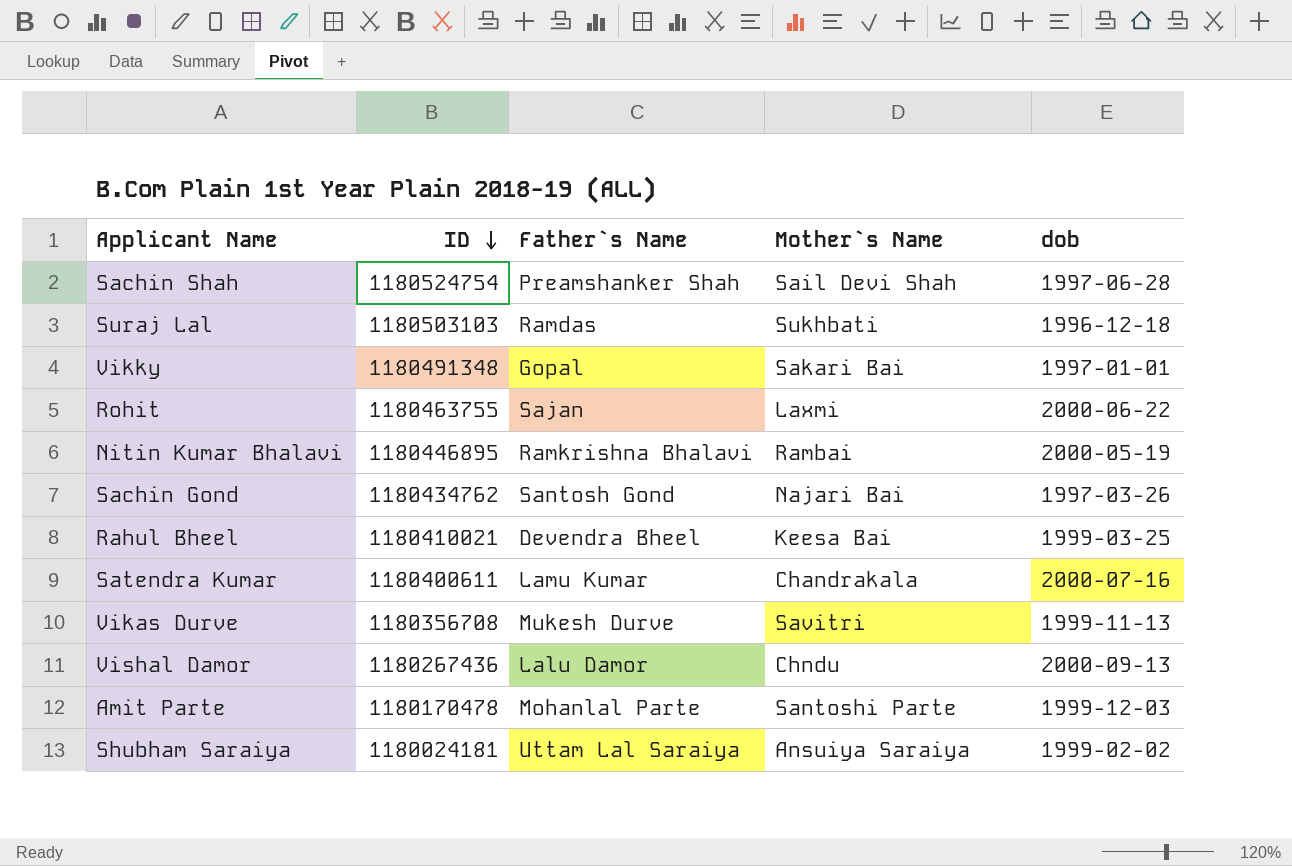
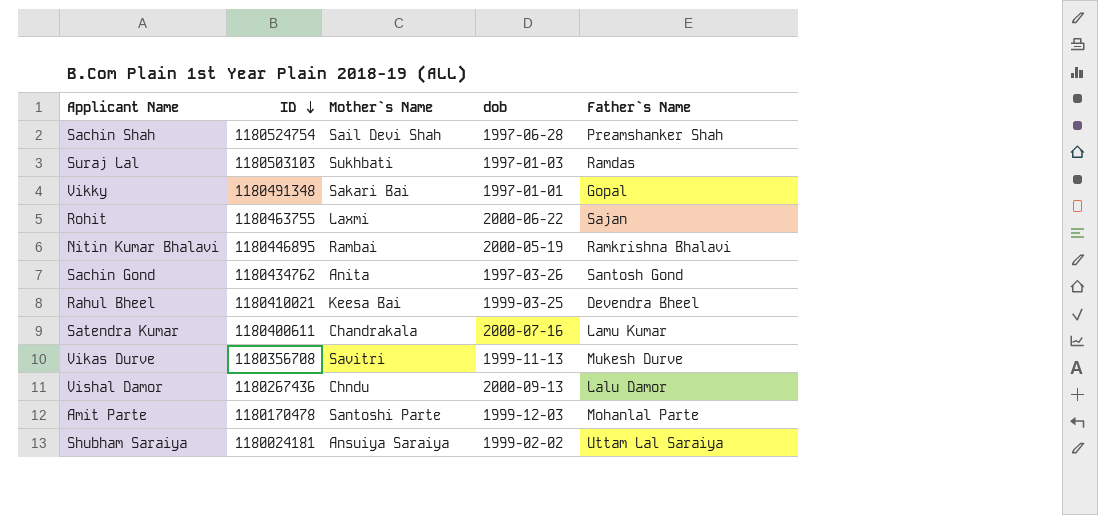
column Father`s Name | position: 3 -> 5
Suraj Lal | dob: 1996-12-18 -> 1997-01-03
Sachin Gond | Mother`s Name: Najari Bai -> Anita

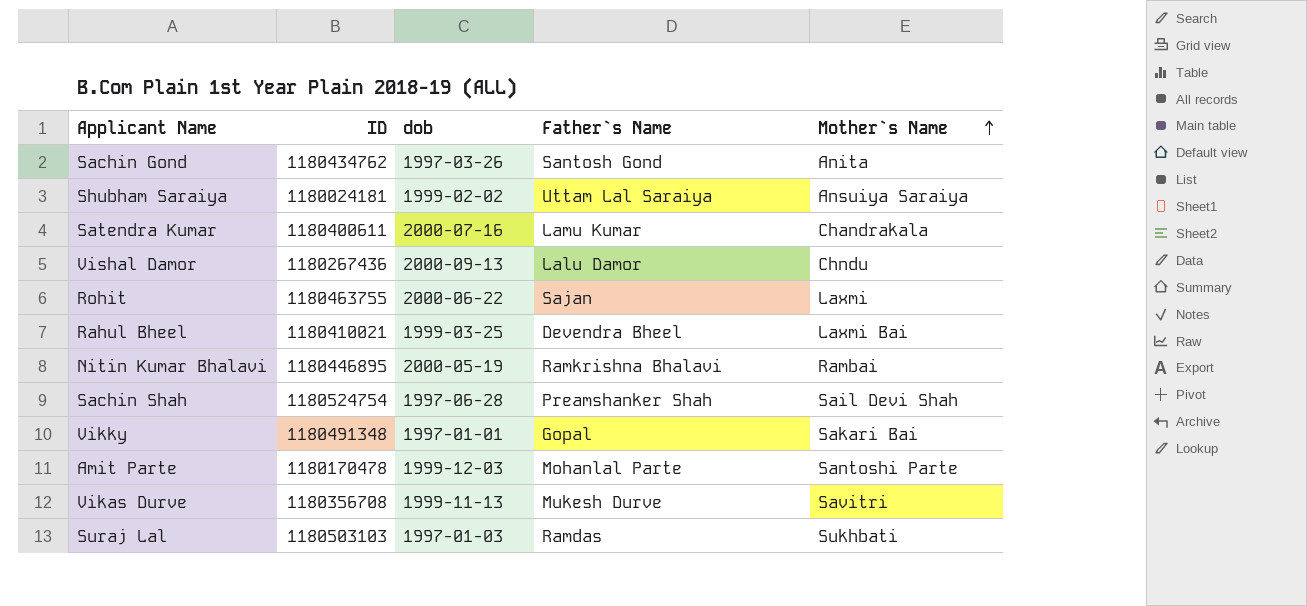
row order: ID descending -> Mother`s Name ascending
column Mother`s Name | position: 3 -> 5
Rahul Bheel | Mother`s Name: Keesa Bai -> Laxmi Bai

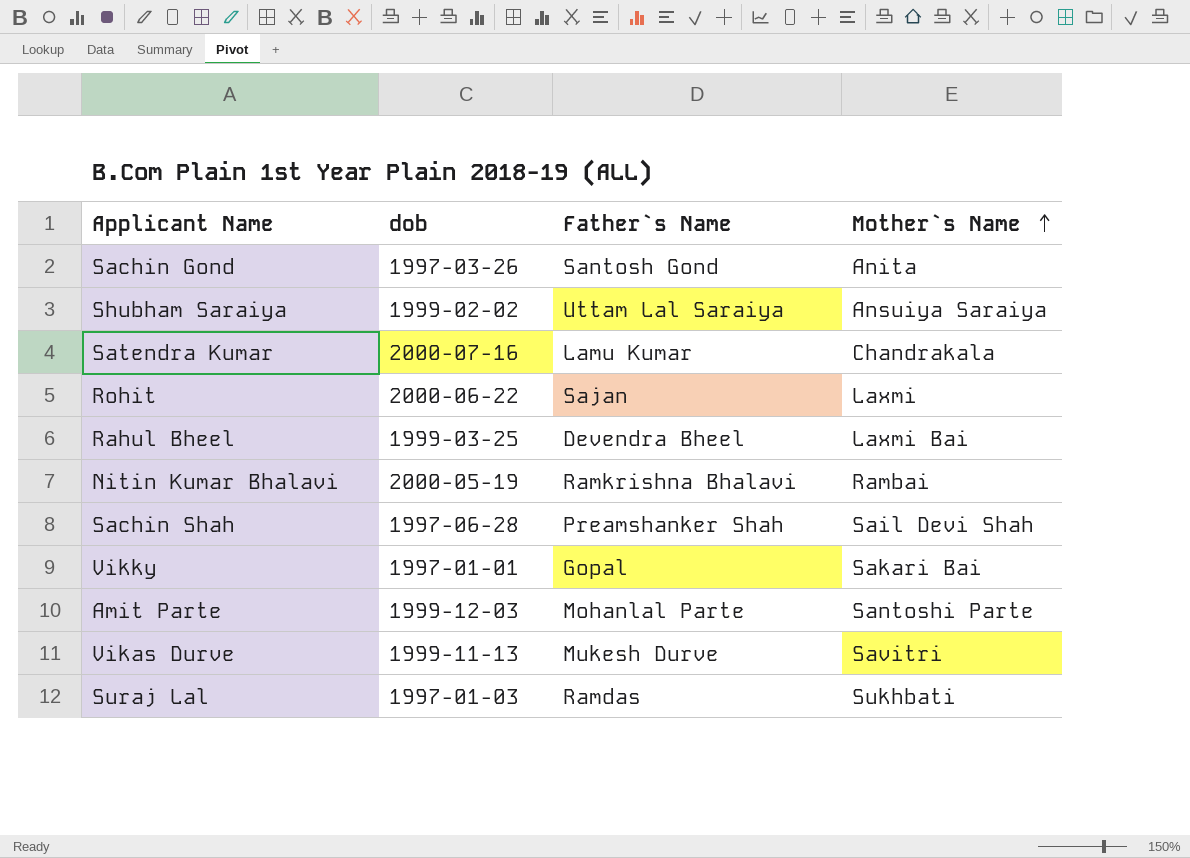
column ID | position: 2 -> none
row Vishal Damor: 1180267436 | 2000-09-13 | Lalu Damor | Chndu -> none

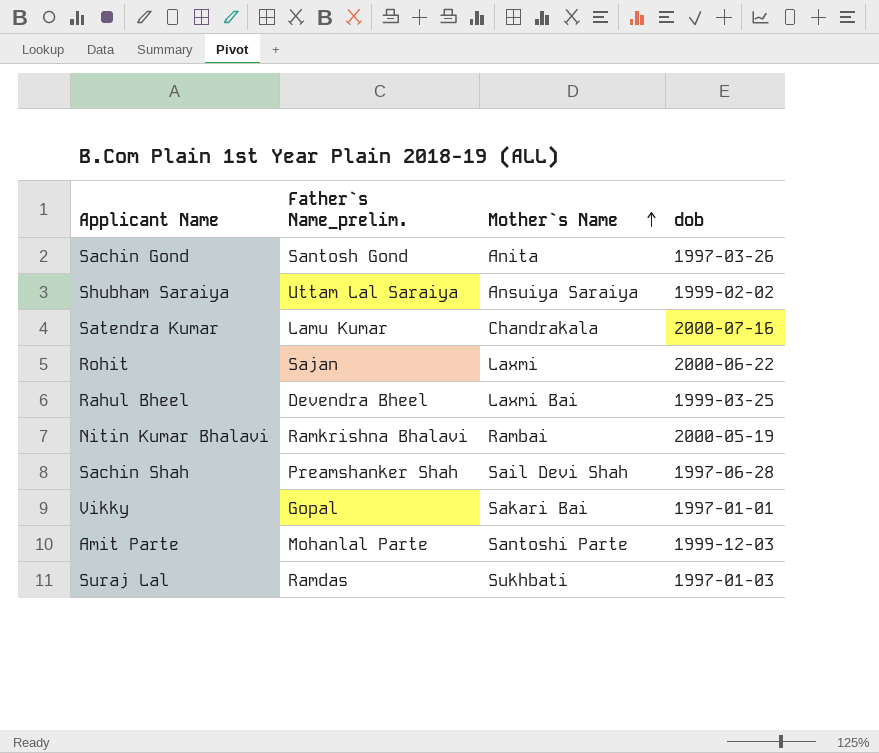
column name: Father`s Name -> Father`s Name_prelim.
column dob | position: 2 -> 4
row Vikas Durve: 1999-11-13 | Mukesh Durve | Savitri -> none

